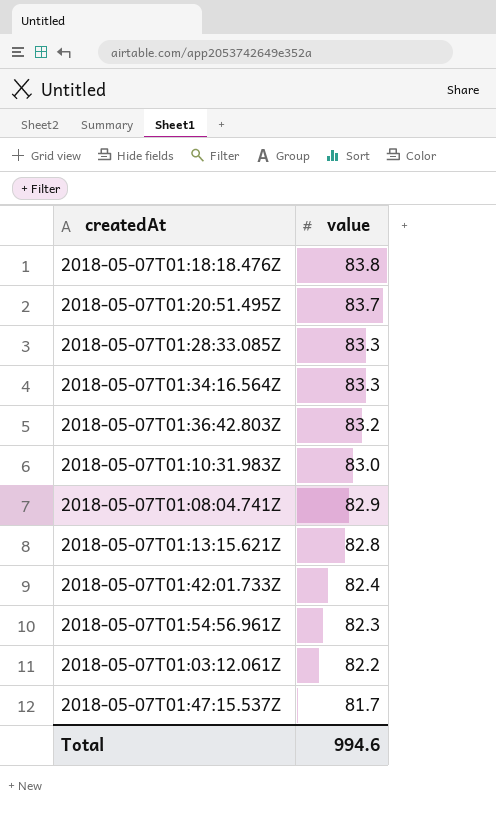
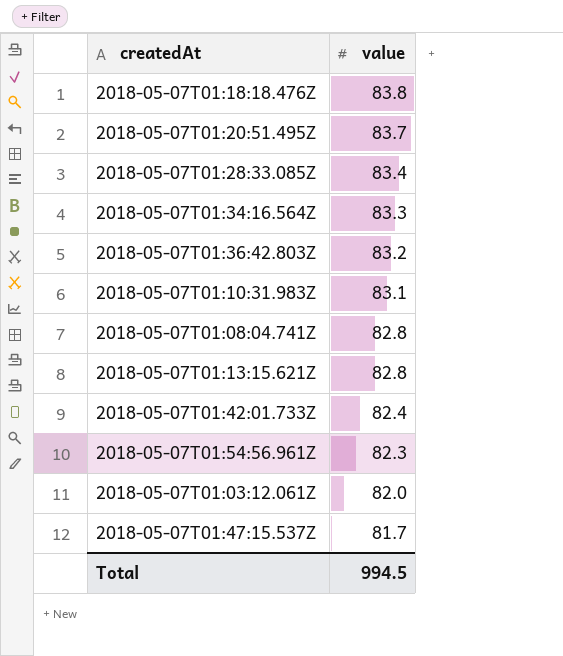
2018-05-07T01:28:33.085Z | value: 83.3 -> 83.4
2018-05-07T01:10:31.983Z | value: 83.0 -> 83.1
2018-05-07T01:08:04.741Z | value: 82.9 -> 82.8
2018-05-07T01:03:12.061Z | value: 82.2 -> 82.0
Total | value: 994.6 -> 994.5

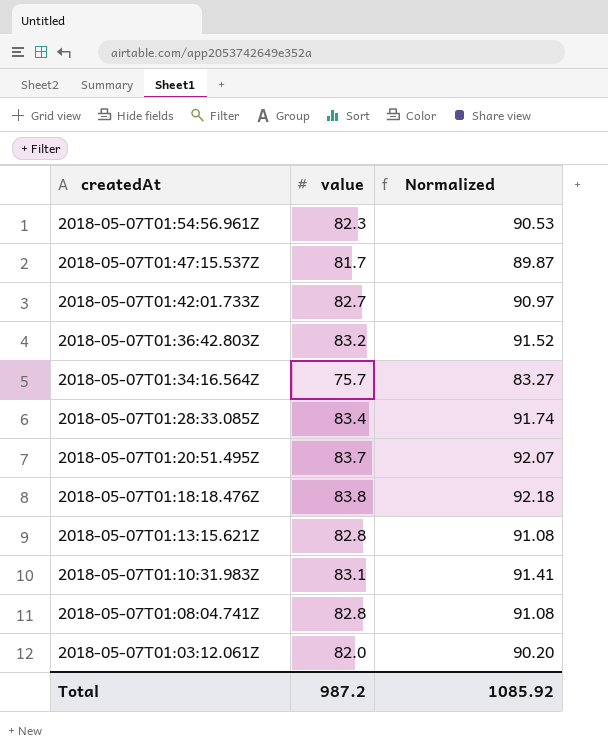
row order: value descending -> createdAt descending
column Normalized | formula: none -> [value] * 1.1
2018-05-07T01:42:01.733Z | value: 82.4 -> 82.7
2018-05-07T01:34:16.564Z | value: 83.3 -> 75.7
Total | value: 994.5 -> 987.2

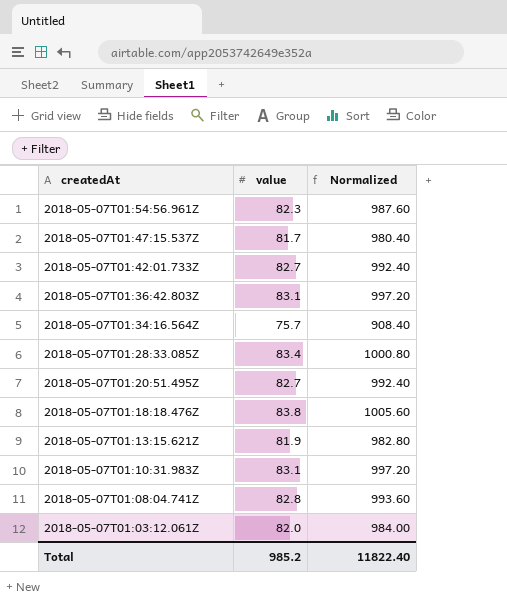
column Normalized | formula: [value] * 1.1 -> [value] * 12
2018-05-07T01:36:42.803Z | value: 83.2 -> 83.1
2018-05-07T01:20:51.495Z | value: 83.7 -> 82.7
2018-05-07T01:13:15.621Z | value: 82.8 -> 81.9
Total | value: 987.2 -> 985.2
Total | Normalized: 1085.92 -> 11822.40

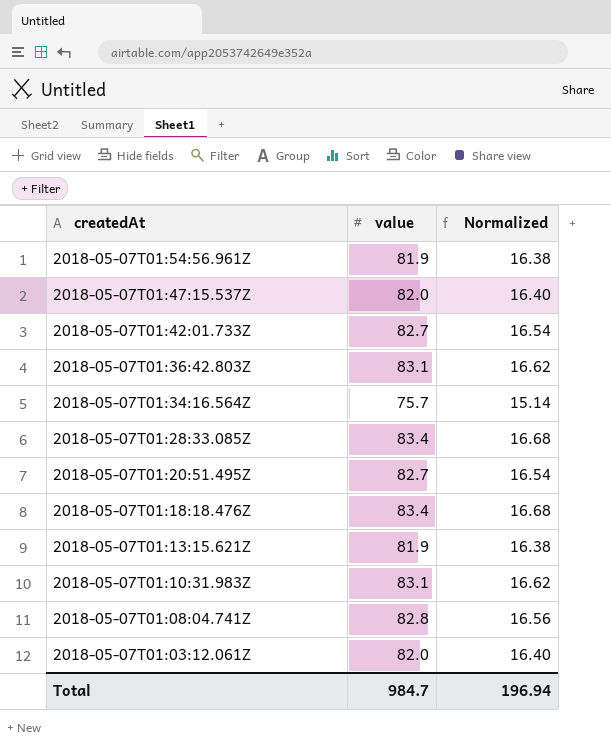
column Normalized | formula: [value] * 12 -> [value] * 0.2
2018-05-07T01:54:56.961Z | value: 82.3 -> 81.9
2018-05-07T01:47:15.537Z | value: 81.7 -> 82.0
2018-05-07T01:18:18.476Z | value: 83.8 -> 83.4
Total | value: 985.2 -> 984.7
Total | Normalized: 11822.40 -> 196.94

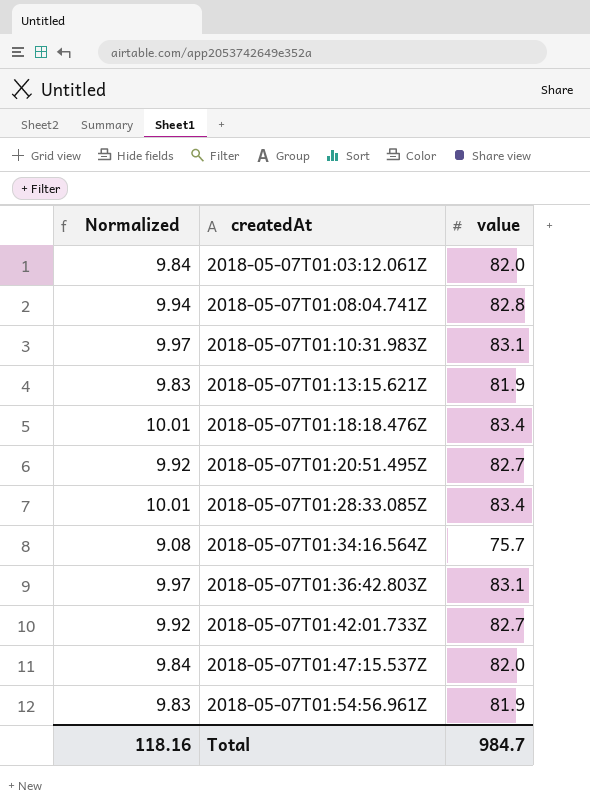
row order: createdAt descending -> createdAt ascending
column Normalized | formula: [value] * 0.2 -> [value] * 0.12
column Normalized | position: 3 -> 1
Total | Normalized: 196.94 -> 118.16

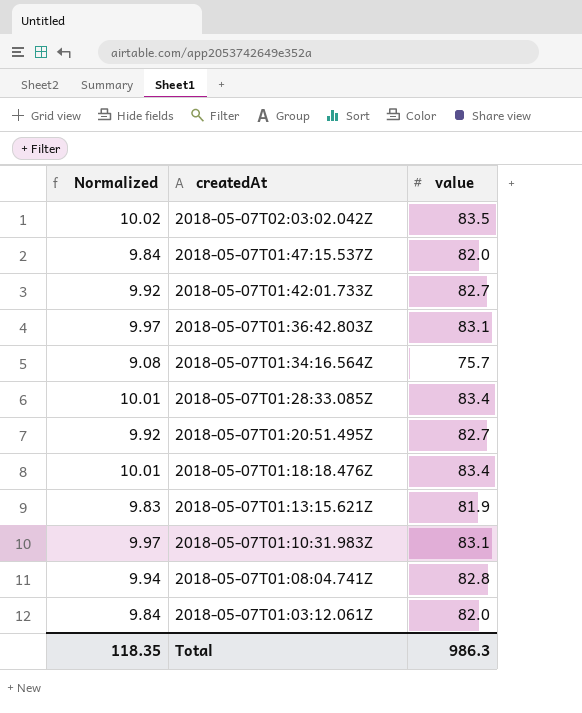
row order: createdAt ascending -> createdAt descending
row 2018-05-07T01:54:56.961Z: 9.83 | 81.9 -> none
row 2018-05-07T02:03:02.042Z: none -> 10.02 | 83.5
Total | Normalized: 118.16 -> 118.35
Total | value: 984.7 -> 986.3

